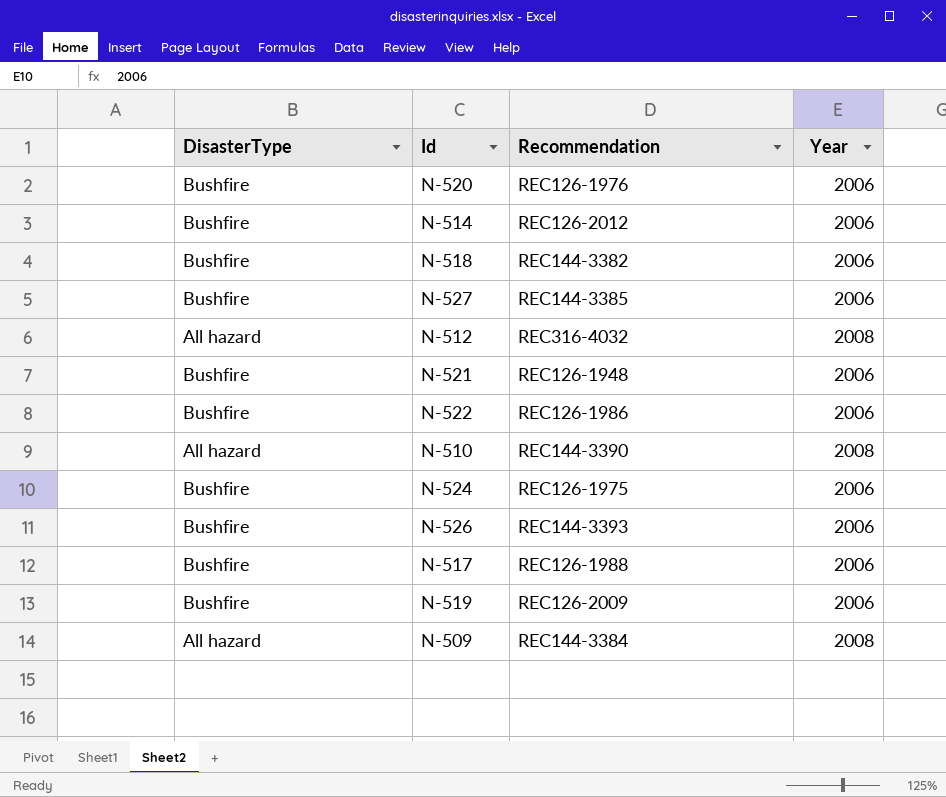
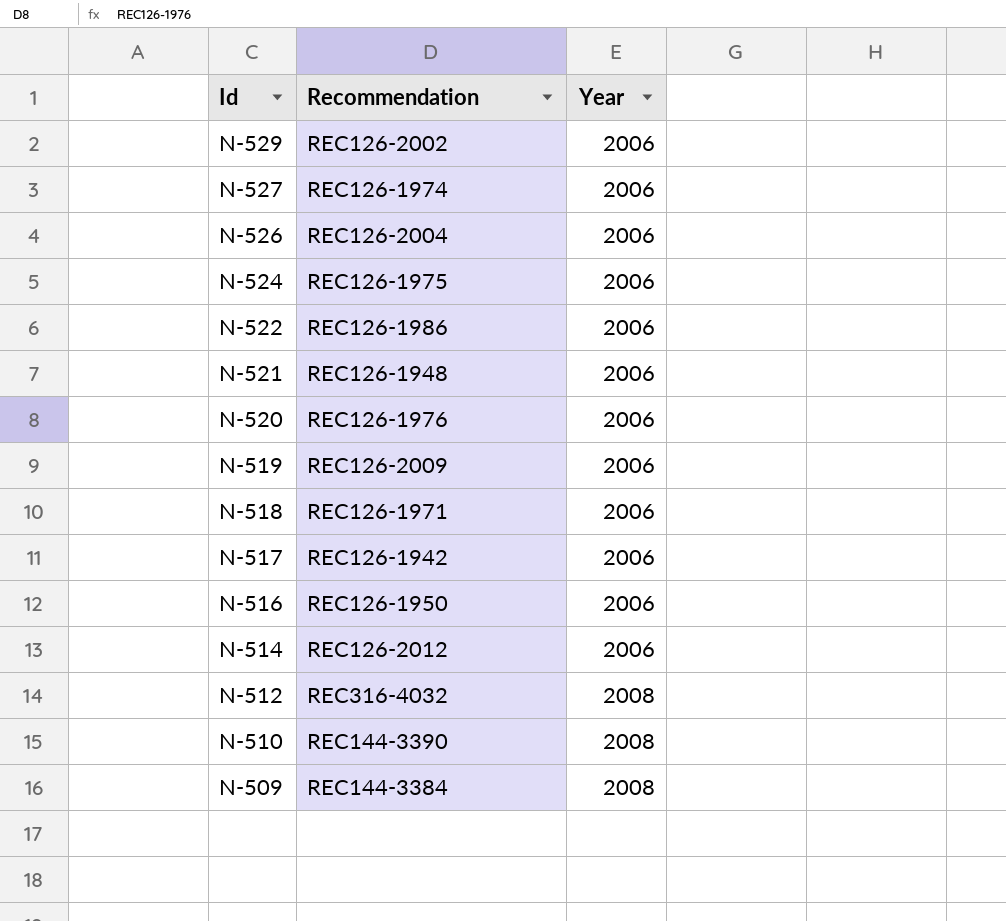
row order: none -> Id descending
column DisasterType | position: 1 -> none
row N-529: none -> REC126-2002 | 2006
N-527 | Recommendation: REC144-3385 -> REC126-1974
N-526 | Recommendation: REC144-3393 -> REC126-2004
N-518 | Recommendation: REC144-3382 -> REC126-1971
N-517 | Recommendation: REC126-1988 -> REC126-1942
row N-516: none -> REC126-1950 | 2006

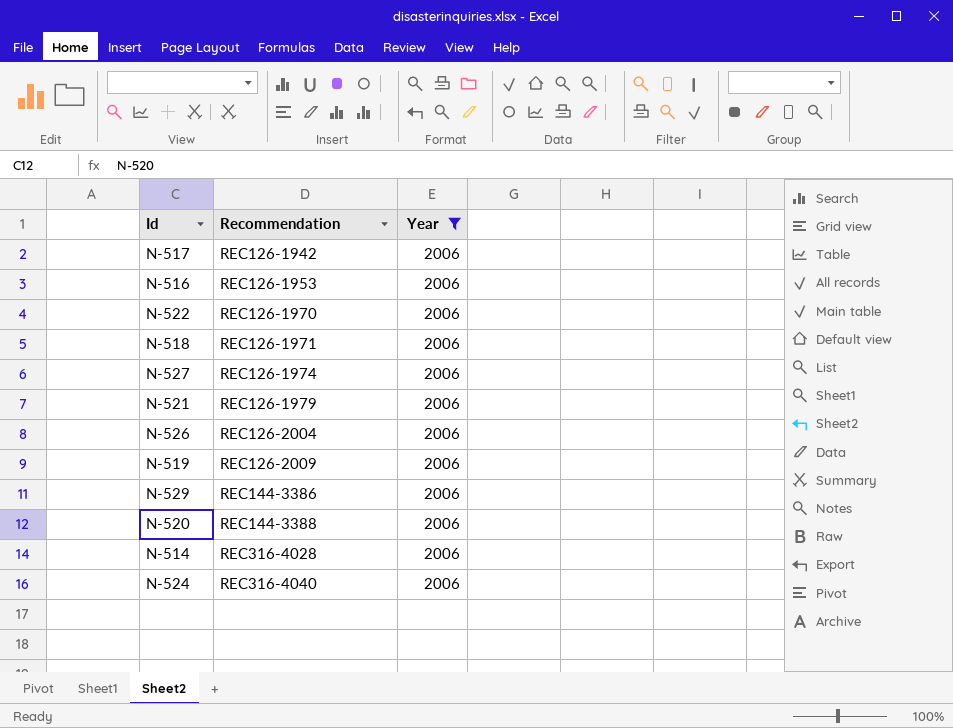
filter: none -> Year = 2006
row order: Id descending -> Recommendation ascending
N-516 | Recommendation: REC126-1950 -> REC126-1953
N-522 | Recommendation: REC126-1986 -> REC126-1970
N-521 | Recommendation: REC126-1948 -> REC126-1979
N-529 | Recommendation: REC126-2002 -> REC144-3386
N-520 | Recommendation: REC126-1976 -> REC144-3388
N-514 | Recommendation: REC126-2012 -> REC316-4028
N-524 | Recommendation: REC126-1975 -> REC316-4040

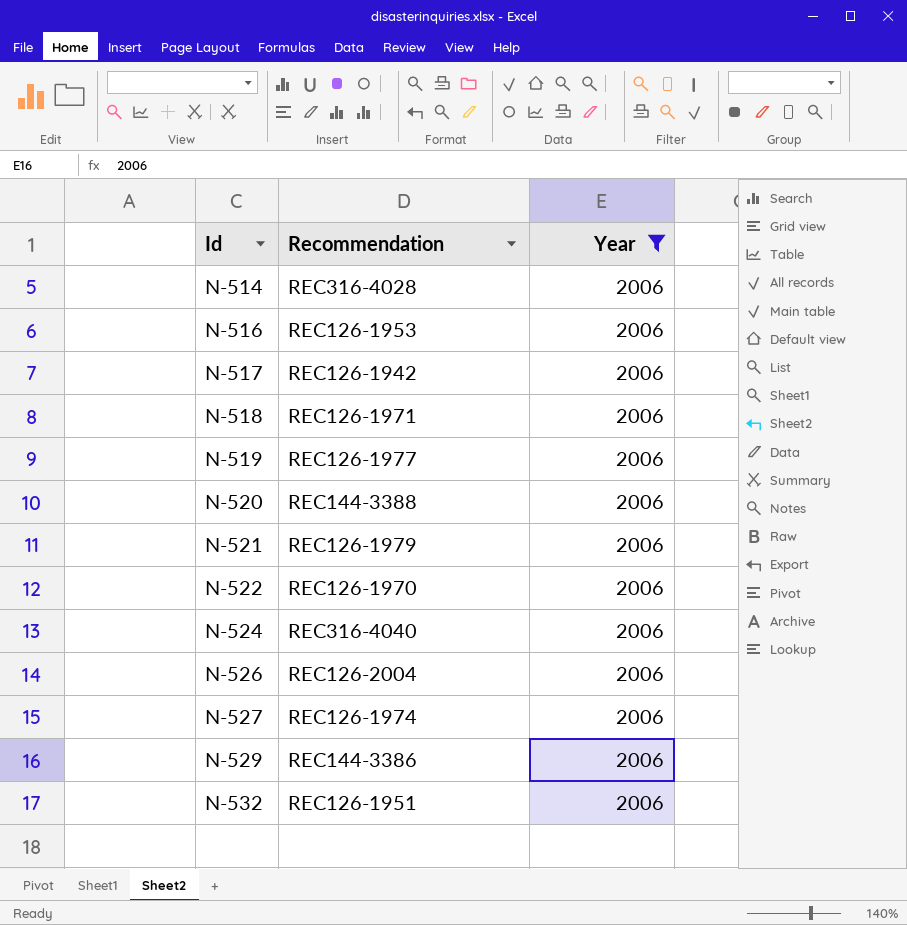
row order: Recommendation ascending -> Id ascending
N-519 | Recommendation: REC126-2009 -> REC126-1977
row N-532: none -> REC126-1951 | 2006

